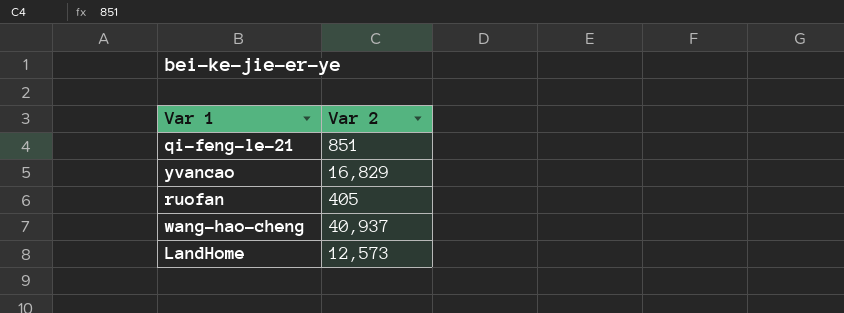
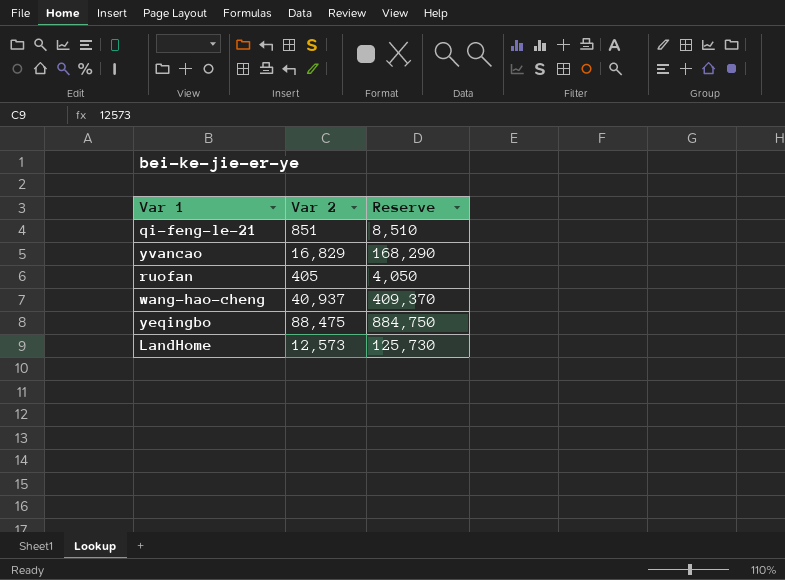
column Reserve | formula: none -> [Var 2] * 10
row yeqingbo: none -> 88,475 | 884,750

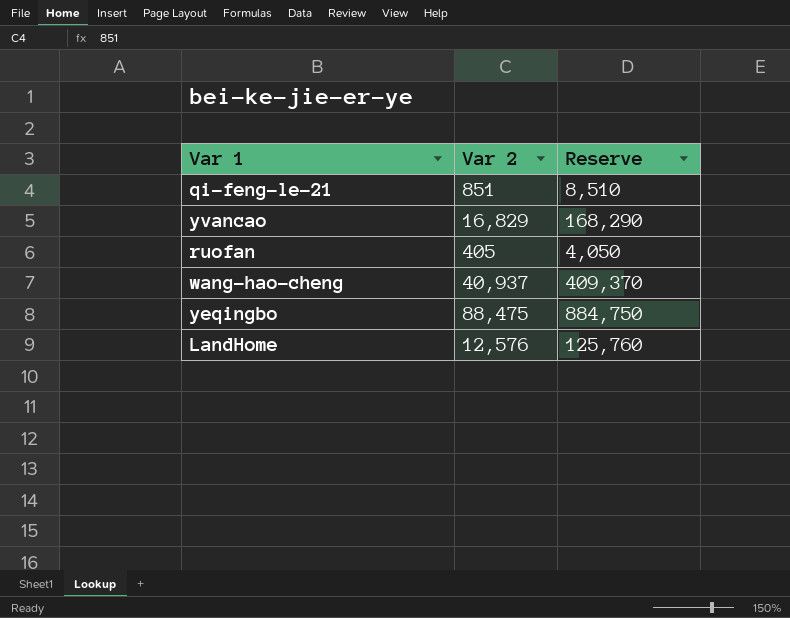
LandHome | Var 2: 12,573 -> 12,576
LandHome | Reserve: 125,730 -> 125,760

